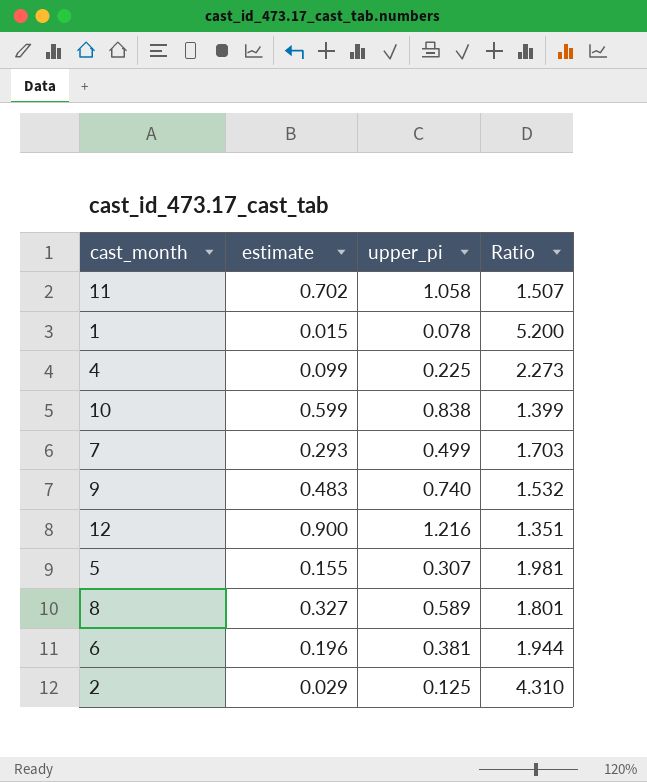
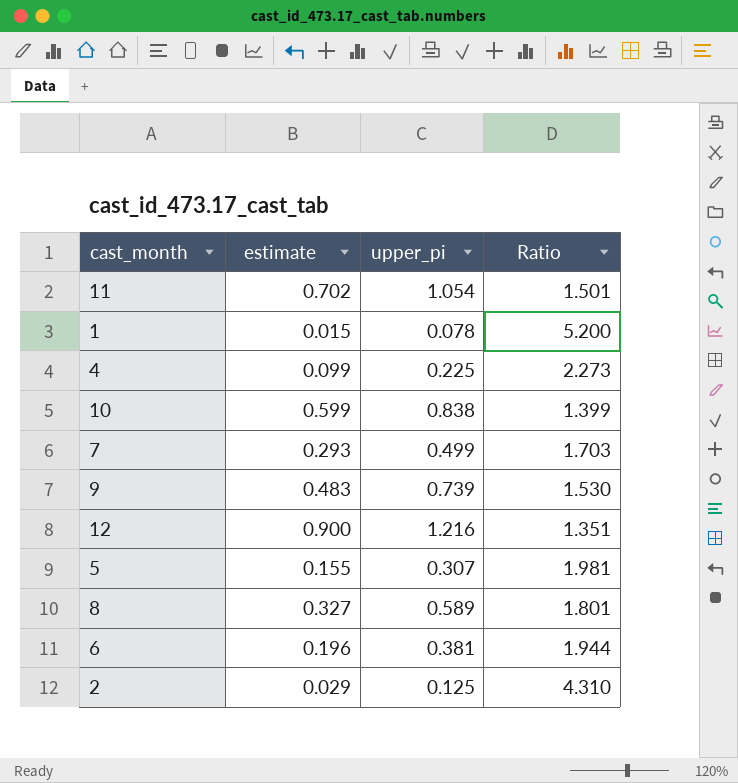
11 | upper_pi: 1.058 -> 1.054
11 | Ratio: 1.507 -> 1.501
9 | upper_pi: 0.740 -> 0.739
9 | Ratio: 1.532 -> 1.530

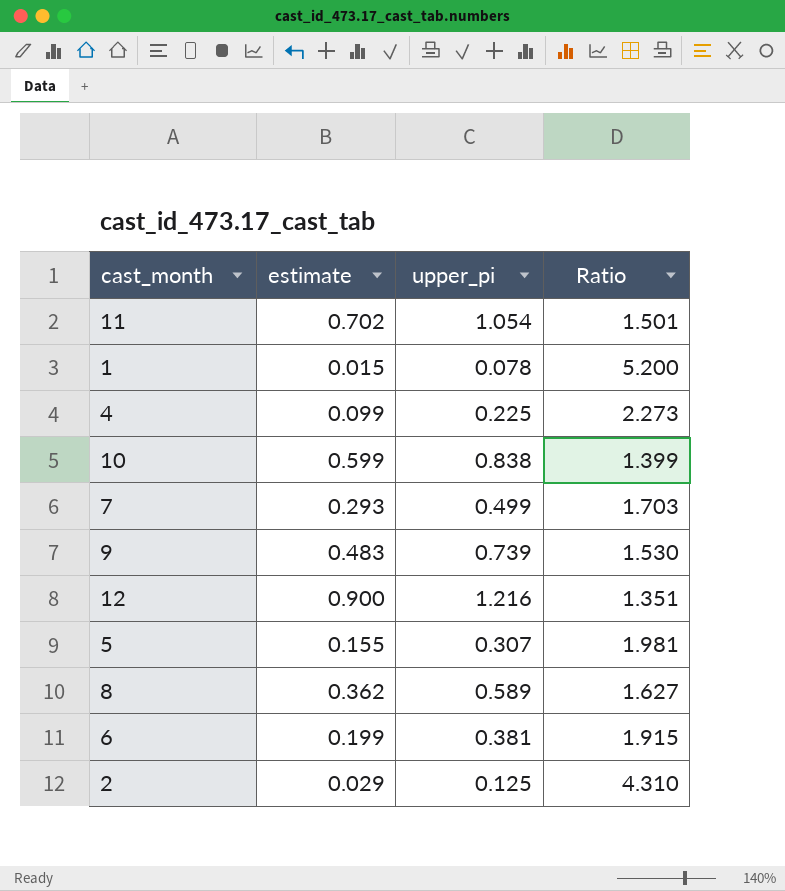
8 | estimate: 0.327 -> 0.362
8 | Ratio: 1.801 -> 1.627
6 | estimate: 0.196 -> 0.199
6 | Ratio: 1.944 -> 1.915

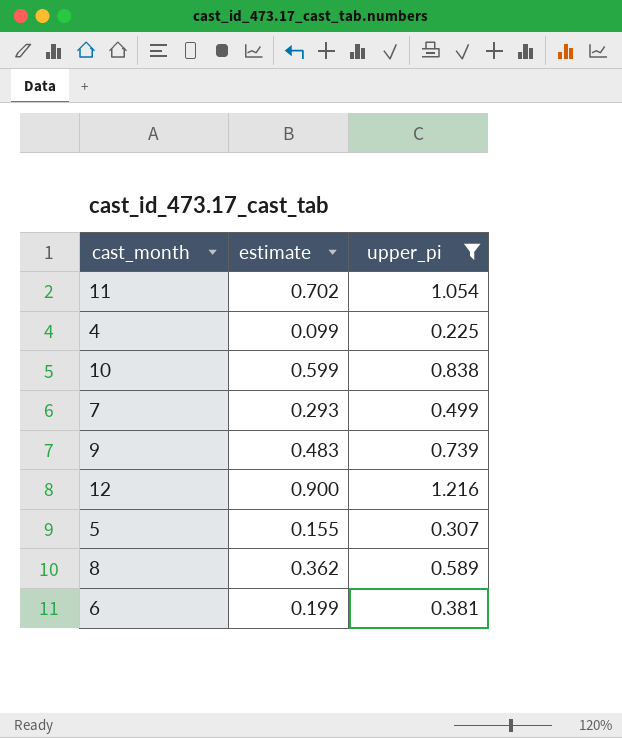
filter: none -> upper_pi >= 0.225
column Ratio | formula: [upper_pi] / [estimate] -> none

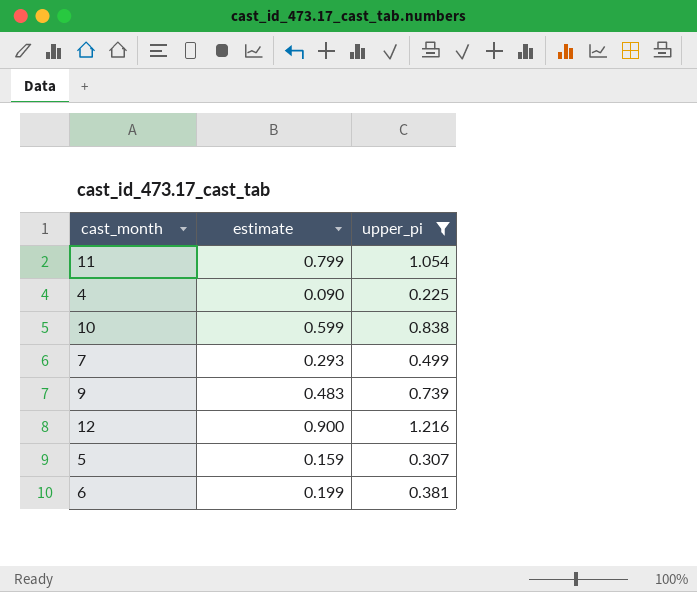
row 8: 0.362 | 0.589 -> none
11 | estimate: 0.702 -> 0.799
4 | estimate: 0.099 -> 0.090
5 | estimate: 0.155 -> 0.159

